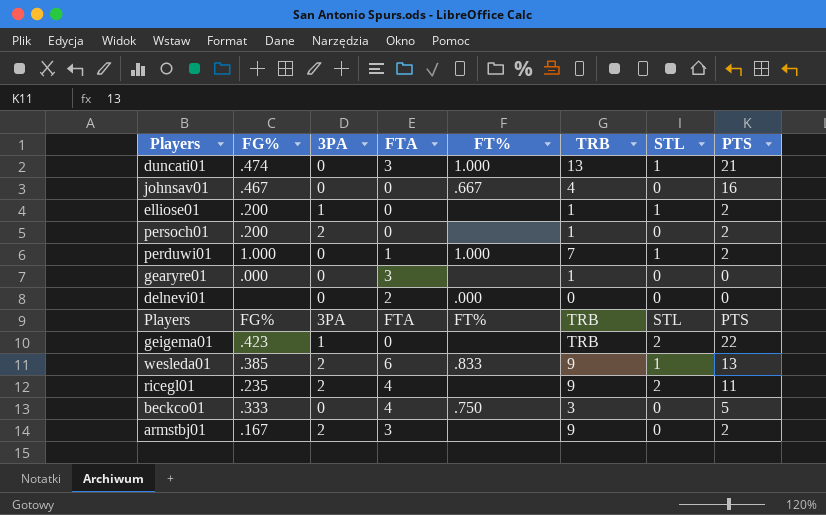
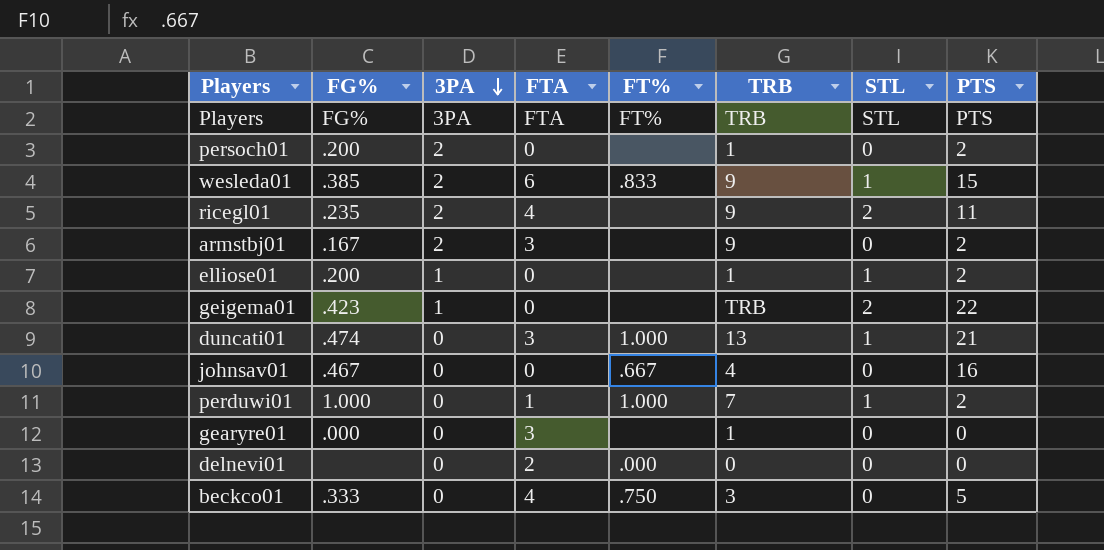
row order: none -> 3PA descending
wesleda01 | PTS: 13 -> 15

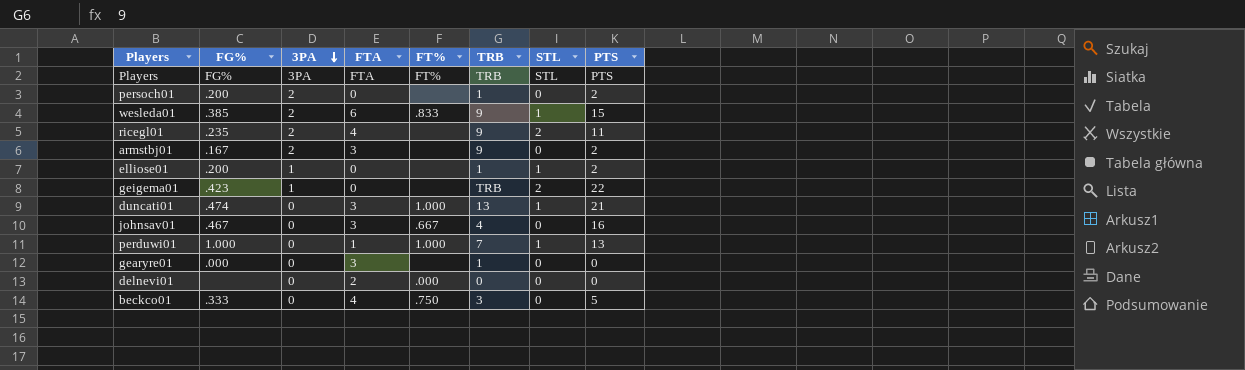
johnsav01 | FTA: 0 -> 3
perduwi01 | PTS: 2 -> 13

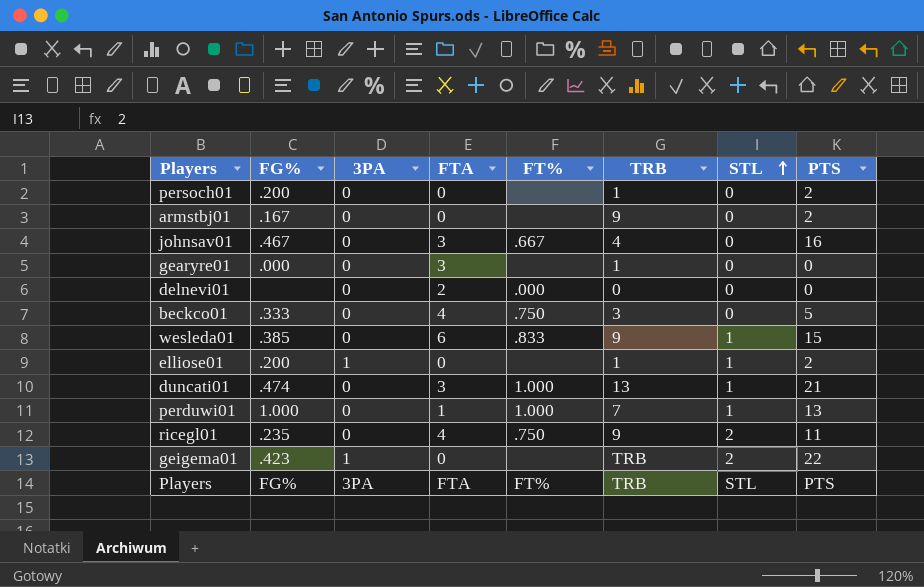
row order: 3PA descending -> STL ascending
persoch01 | 3PA: 2 -> 0
armstbj01 | 3PA: 2 -> 0
armstbj01 | FTA: 3 -> 0
wesleda01 | 3PA: 2 -> 0
ricegl01 | 3PA: 2 -> 0
ricegl01 | FT%: none -> .750

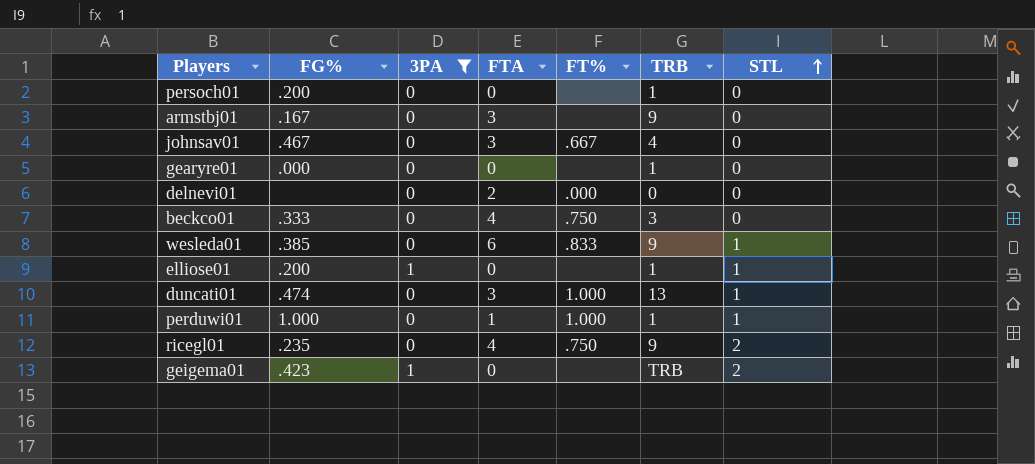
filter: none -> 3PA != 3PA
column PTS | position: 8 -> none
armstbj01 | FTA: 0 -> 3
gearyre01 | FTA: 3 -> 0
perduwi01 | TRB: 7 -> 1

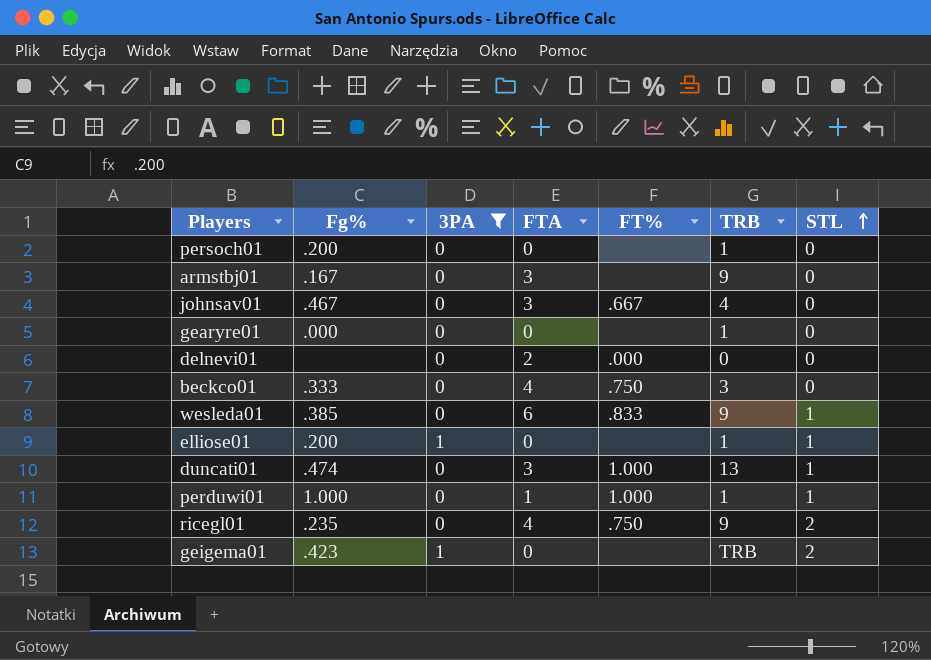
column name: FG% -> Fg%

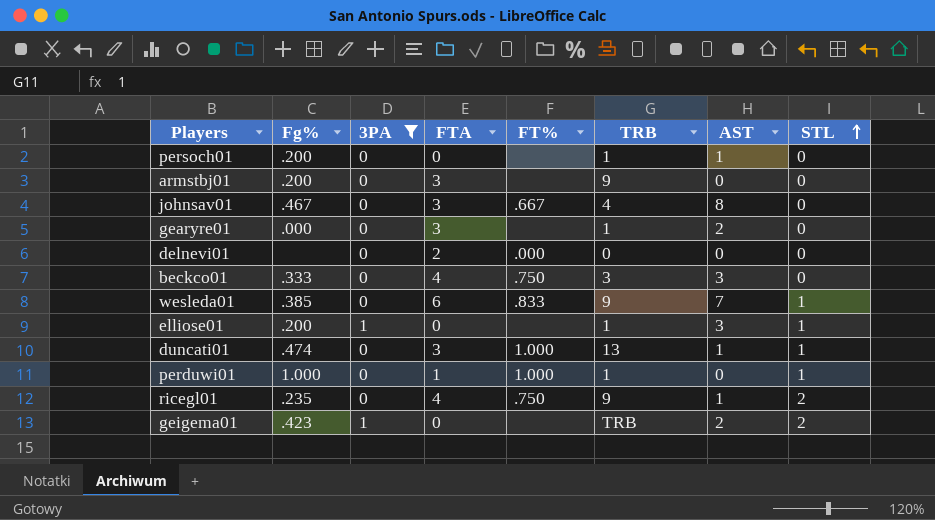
column AST | position: none -> 7
armstbj01 | Fg%: .167 -> .200
gearyre01 | FTA: 0 -> 3

